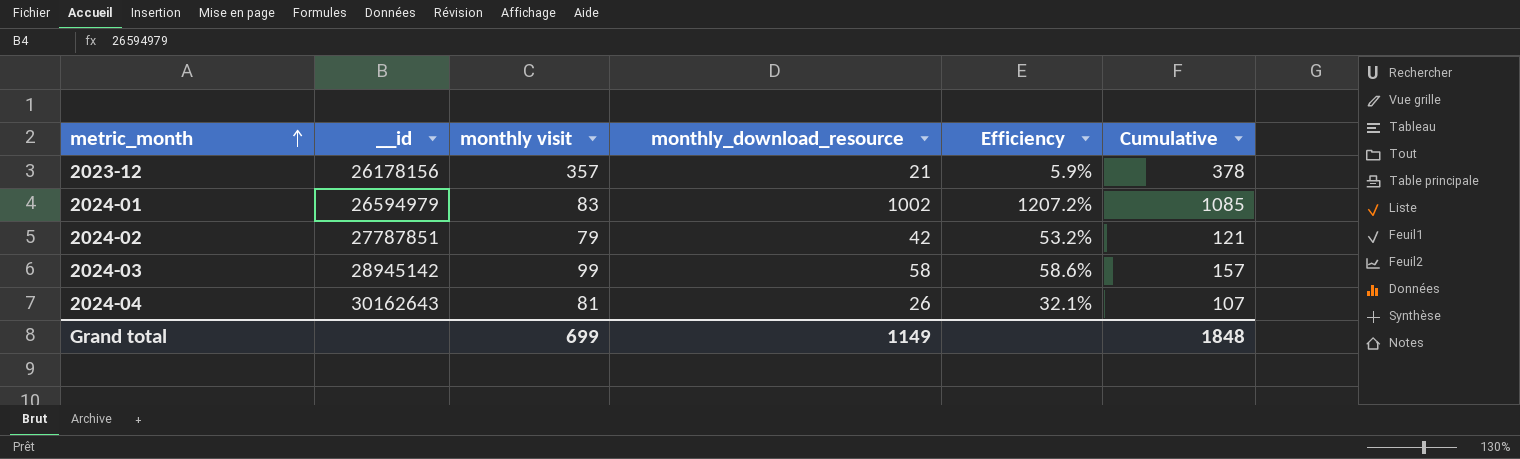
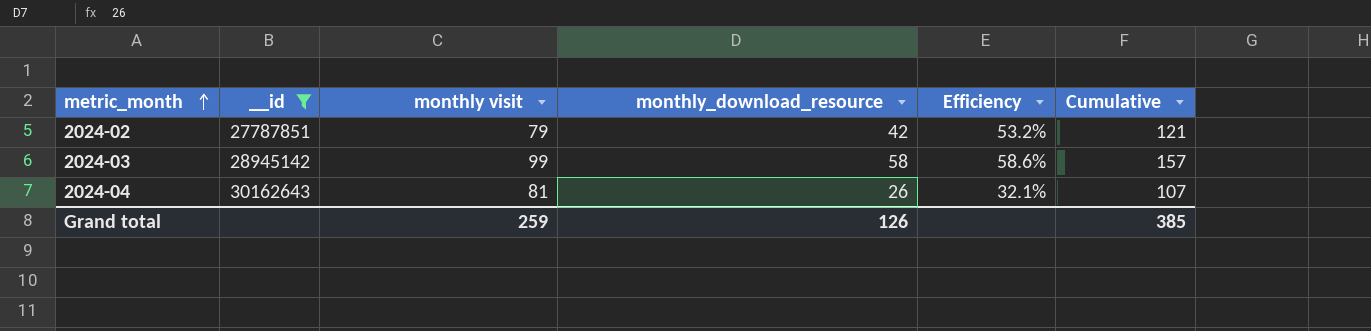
filter: none -> __id >= 27787851
Grand total | monthly visit: 699 -> 259
Grand total | monthly_download_resource: 1149 -> 126
Grand total | Cumulative: 1848 -> 385

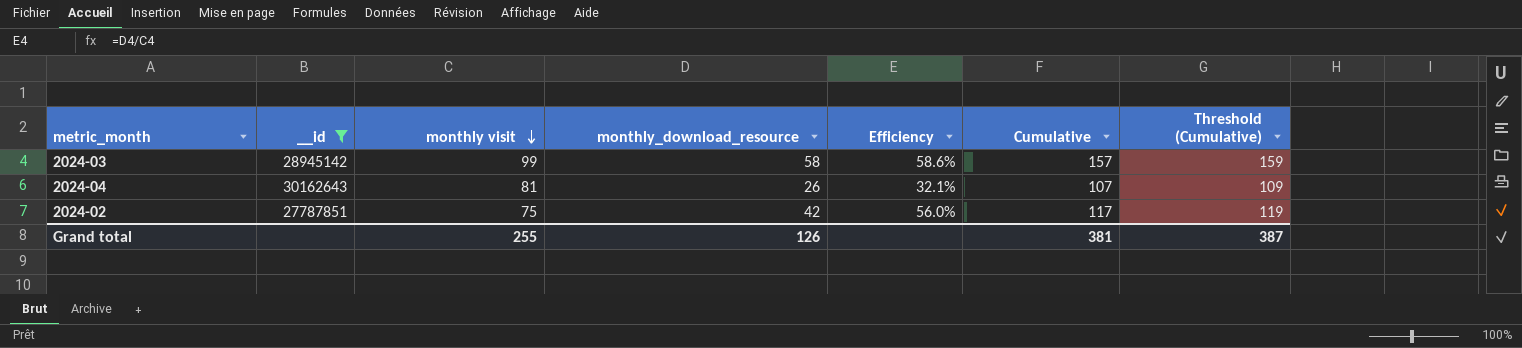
row order: metric_month ascending -> monthly visit descending
column Threshold (Cumulative) | formula: none -> [Cumulative] + 2
2024-02 | monthly visit: 79 -> 75
2024-02 | Efficiency: 53.2% -> 56.0%
2024-02 | Cumulative: 121 -> 117
Grand total | monthly visit: 259 -> 255
Grand total | Cumulative: 385 -> 381

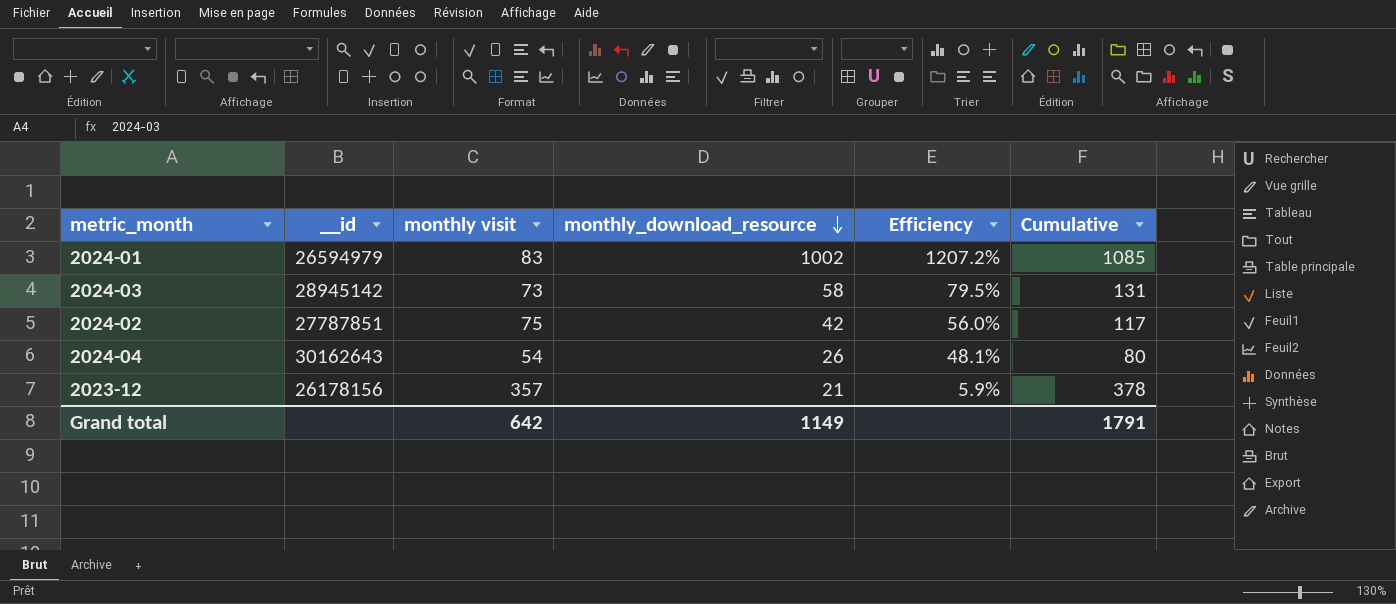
filter: __id >= 27787851 -> none
row order: monthly visit descending -> monthly_download_resource descending
column Threshold (Cumulative) | formula: [Cumulative] + 2 -> none
2024-03 | monthly visit: 99 -> 73
2024-03 | Efficiency: 58.6% -> 79.5%
2024-03 | Cumulative: 157 -> 131
2024-04 | monthly visit: 81 -> 54
2024-04 | Efficiency: 32.1% -> 48.1%
2024-04 | Cumulative: 107 -> 80
Grand total | monthly visit: 255 -> 642
Grand total | monthly_download_resource: 126 -> 1149
Grand total | Cumulative: 381 -> 1791

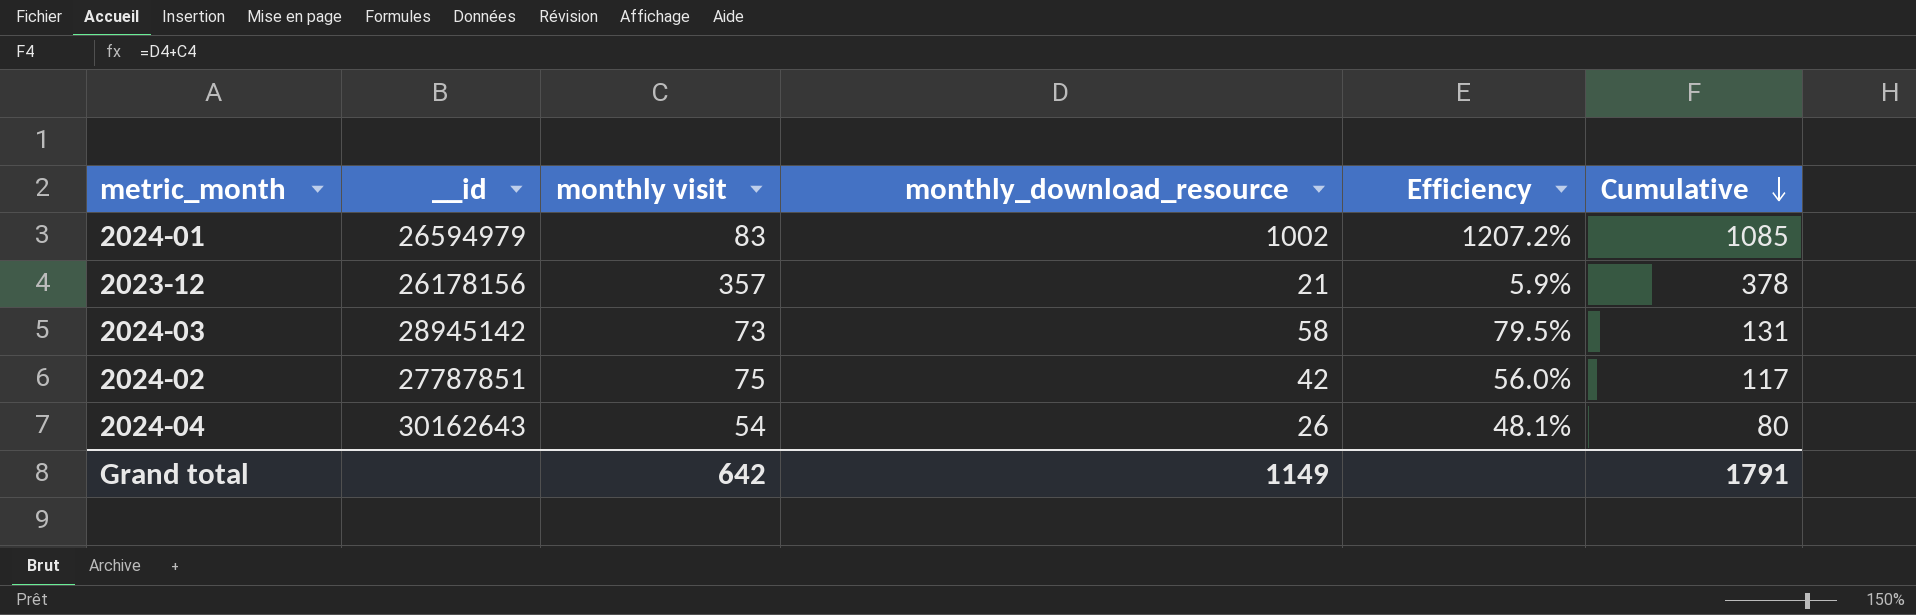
row order: monthly_download_resource descending -> Cumulative descending

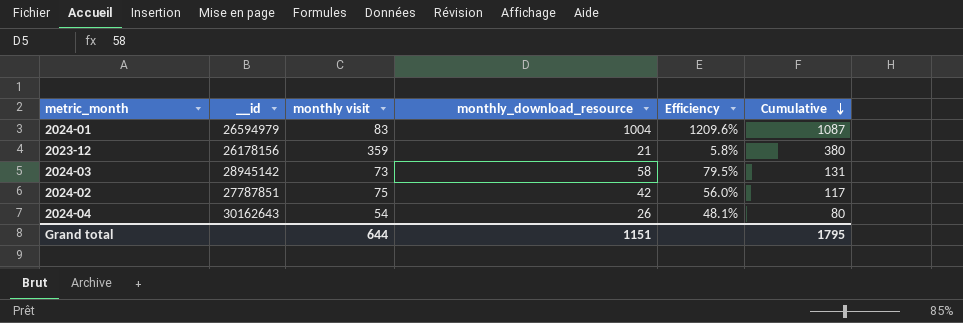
2024-01 | monthly_download_resource: 1002 -> 1004
2024-01 | Efficiency: 1207.2% -> 1209.6%
2024-01 | Cumulative: 1085 -> 1087
2023-12 | monthly visit: 357 -> 359
2023-12 | Efficiency: 5.9% -> 5.8%
2023-12 | Cumulative: 378 -> 380
Grand total | monthly visit: 642 -> 644
Grand total | monthly_download_resource: 1149 -> 1151
Grand total | Cumulative: 1791 -> 1795

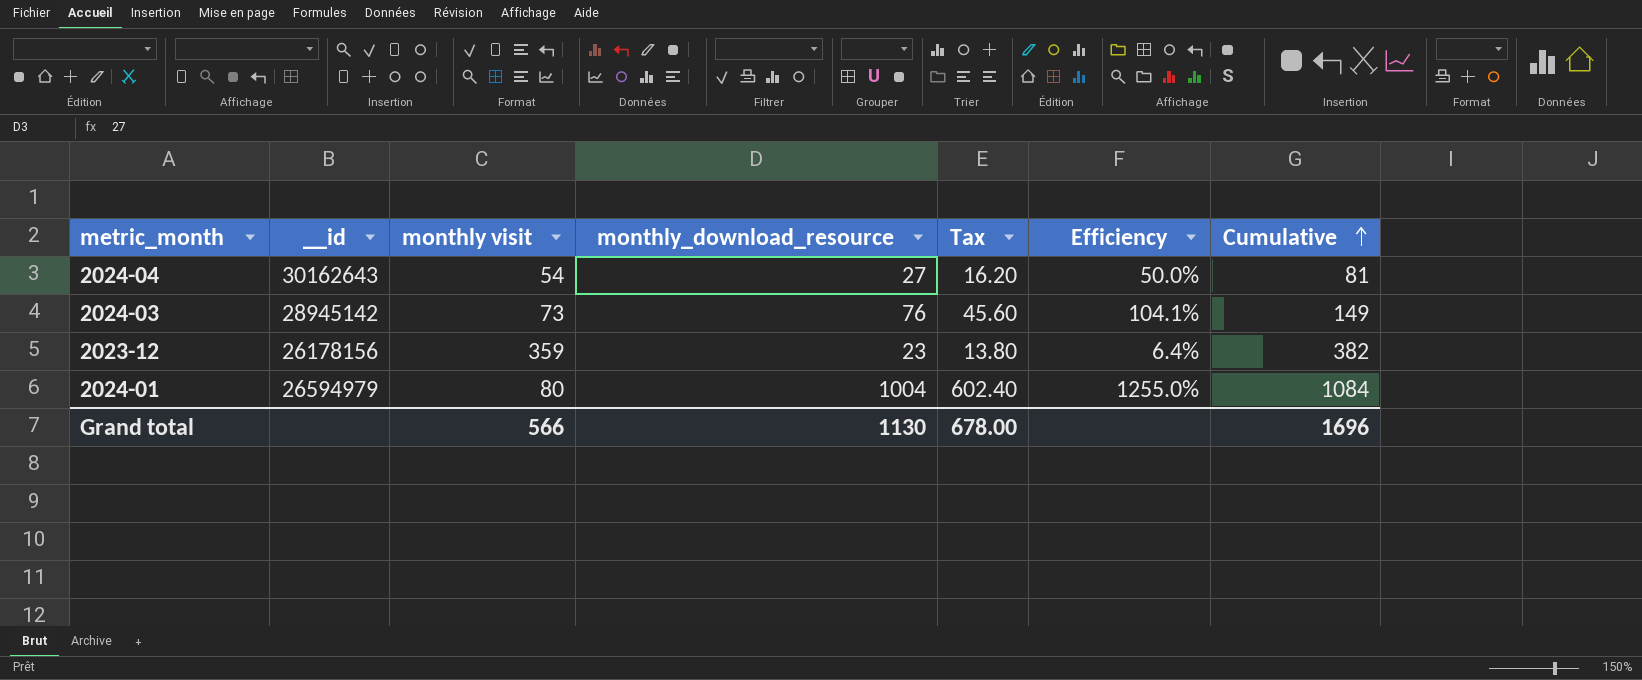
row order: Cumulative descending -> Cumulative ascending
column Tax | formula: none -> [monthly_download_resource] * 0.6
row 2024-02: 27787851 | 75 | 42 | 56.0% | 117 -> none
2024-04 | monthly_download_resource: 26 -> 27
2024-04 | Efficiency: 48.1% -> 50.0%
2024-04 | Cumulative: 80 -> 81
2024-03 | monthly_download_resource: 58 -> 76
2024-03 | Efficiency: 79.5% -> 104.1%
2024-03 | Cumulative: 131 -> 149
2023-12 | monthly_download_resource: 21 -> 23
2023-12 | Efficiency: 5.8% -> 6.4%
2023-12 | Cumulative: 380 -> 382
2024-01 | monthly visit: 83 -> 80
2024-01 | Efficiency: 1209.6% -> 1255.0%
2024-01 | Cumulative: 1087 -> 1084
Grand total | monthly visit: 644 -> 566
Grand total | monthly_download_resource: 1151 -> 1130
Grand total | Cumulative: 1795 -> 1696

